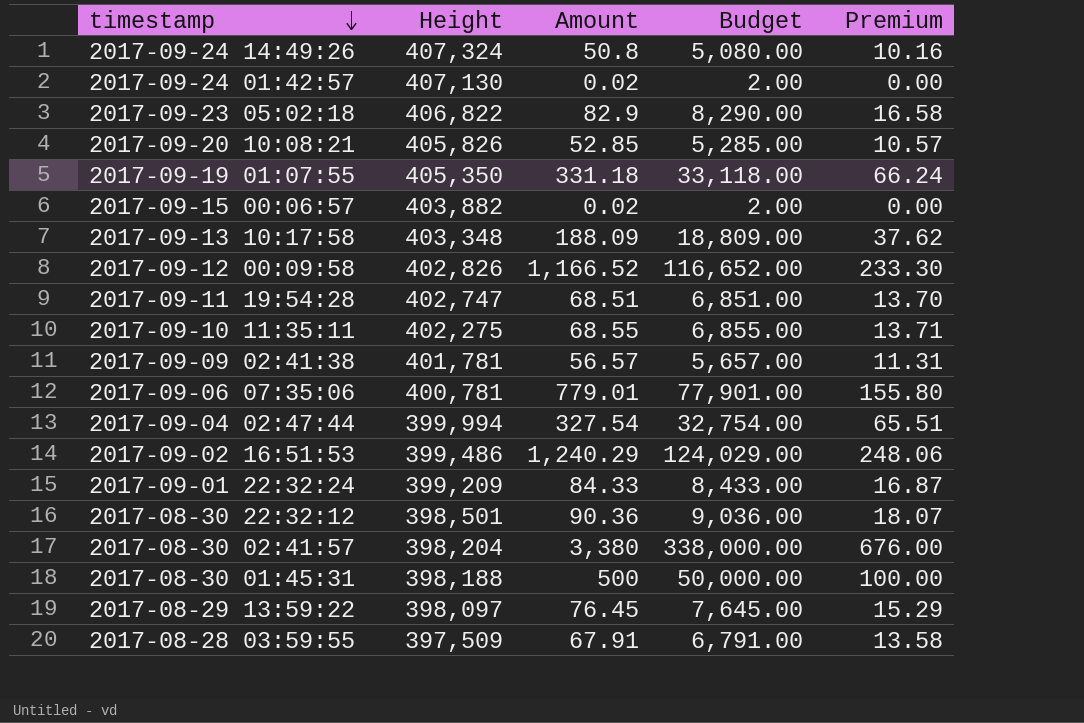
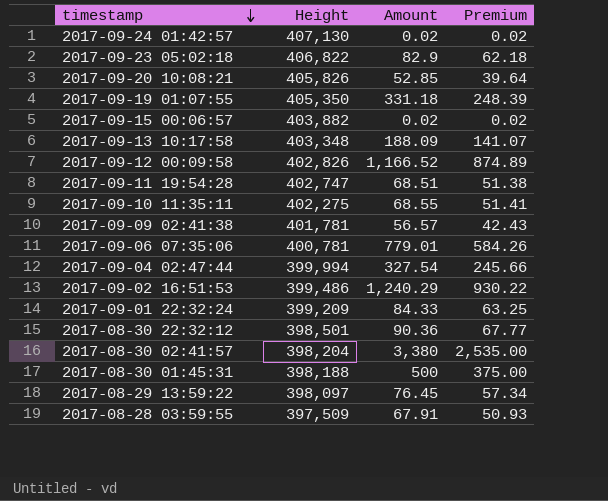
column Budget | formula: [Amount] * 100 -> none
column Premium | formula: [Amount] * 0.2 -> [Amount] * 0.75
row 2017-09-24 14:49:26: 407,324 | 50.8 | 5,080.00 | 10.16 -> none

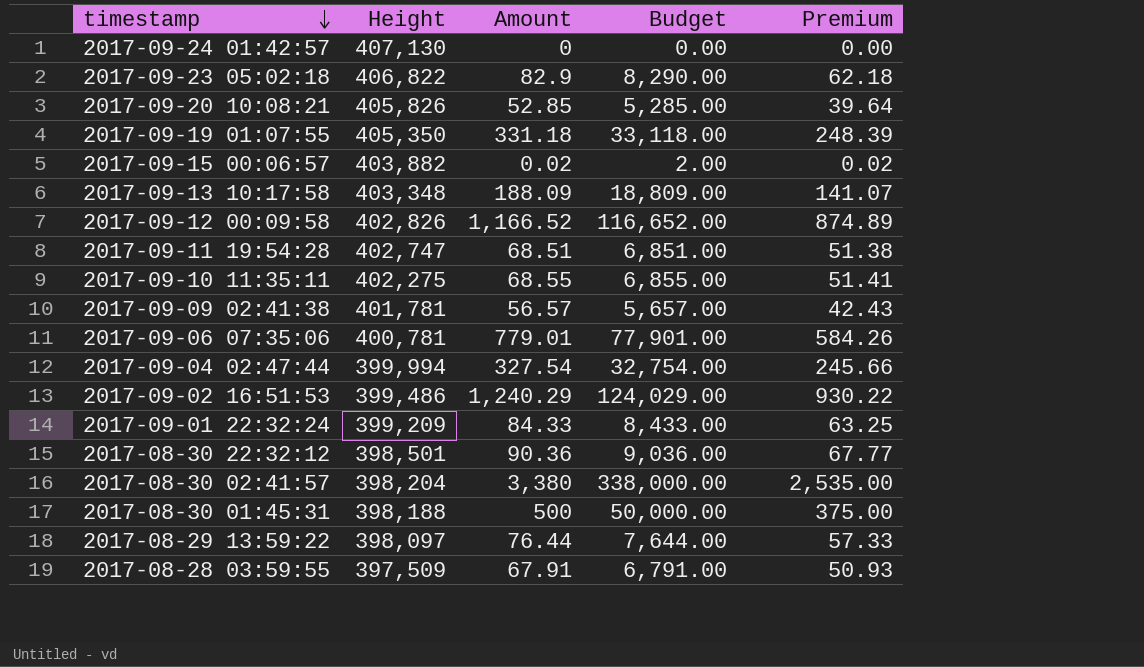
column Budget | formula: none -> [Amount] * 100
2017-09-24 01:42:57 | Amount: 0.02 -> 0
2017-09-24 01:42:57 | Premium: 0.02 -> 0.00
2017-08-29 13:59:22 | Amount: 76.45 -> 76.44
2017-08-29 13:59:22 | Premium: 57.34 -> 57.33

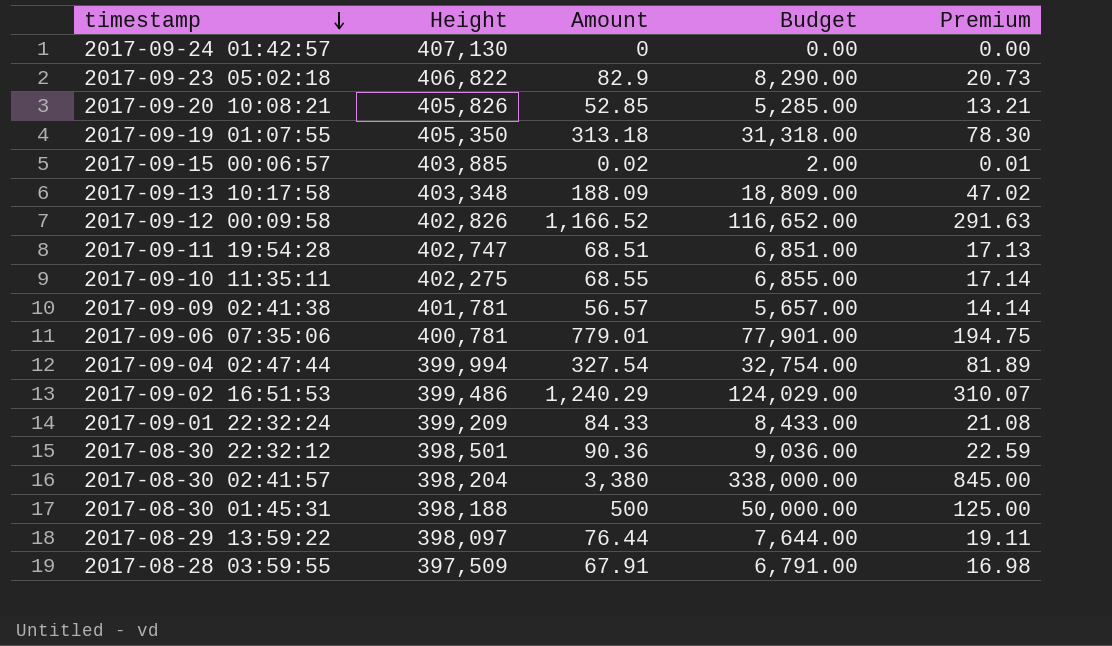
column Premium | formula: [Amount] * 0.75 -> [Amount] * 0.25
2017-09-19 01:07:55 | Amount: 331.18 -> 313.18
2017-09-19 01:07:55 | Budget: 33,118.00 -> 31,318.00
2017-09-15 00:06:57 | Height: 403,882 -> 403,885

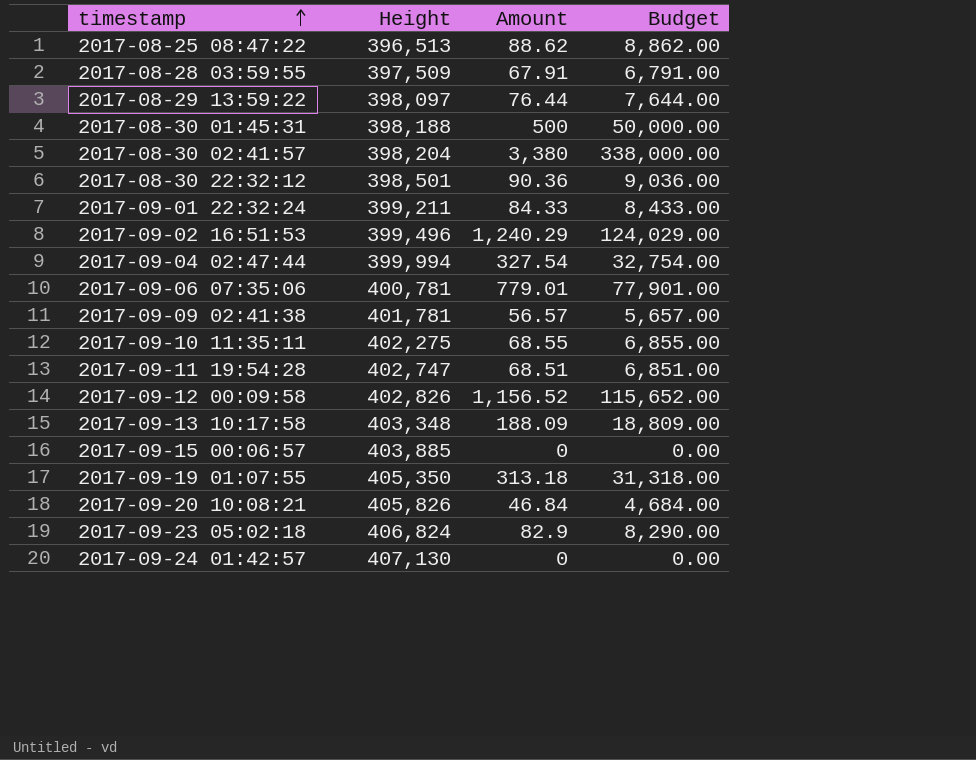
row order: timestamp descending -> timestamp ascending
column Premium | formula: [Amount] * 0.25 -> none
row 2017-08-25 08:47:22: none -> 396,513 | 88.62 | 8,862.00
2017-09-01 22:32:24 | Height: 399,209 -> 399,211
2017-09-02 16:51:53 | Height: 399,486 -> 399,496
2017-09-12 00:09:58 | Amount: 1,166.52 -> 1,156.52
2017-09-12 00:09:58 | Budget: 116,652.00 -> 115,652.00
2017-09-15 00:06:57 | Amount: 0.02 -> 0
2017-09-15 00:06:57 | Budget: 2.00 -> 0.00
2017-09-20 10:08:21 | Amount: 52.85 -> 46.84
2017-09-20 10:08:21 | Budget: 5,285.00 -> 4,684.00
2017-09-23 05:02:18 | Height: 406,822 -> 406,824

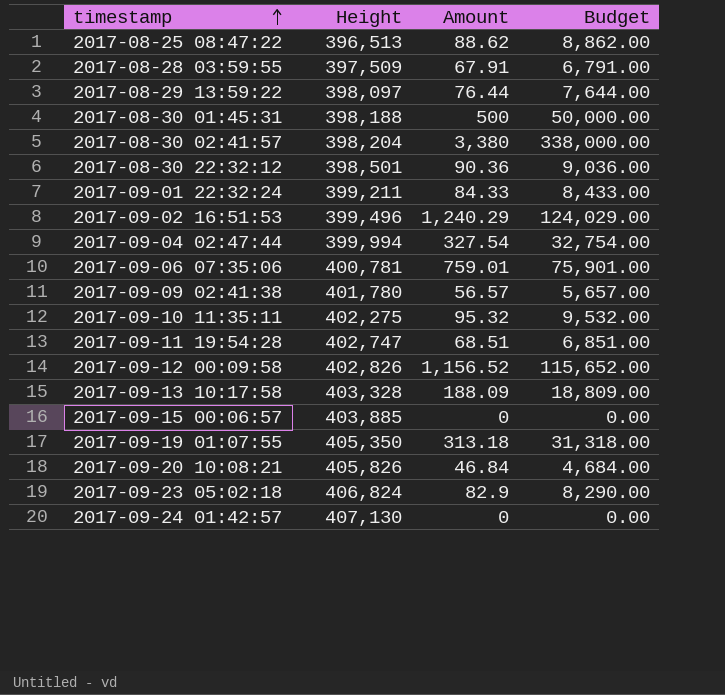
2017-09-06 07:35:06 | Amount: 779.01 -> 759.01
2017-09-06 07:35:06 | Budget: 77,901.00 -> 75,901.00
2017-09-09 02:41:38 | Height: 401,781 -> 401,780
2017-09-10 11:35:11 | Amount: 68.55 -> 95.32
2017-09-10 11:35:11 | Budget: 6,855.00 -> 9,532.00
2017-09-13 10:17:58 | Height: 403,348 -> 403,328

